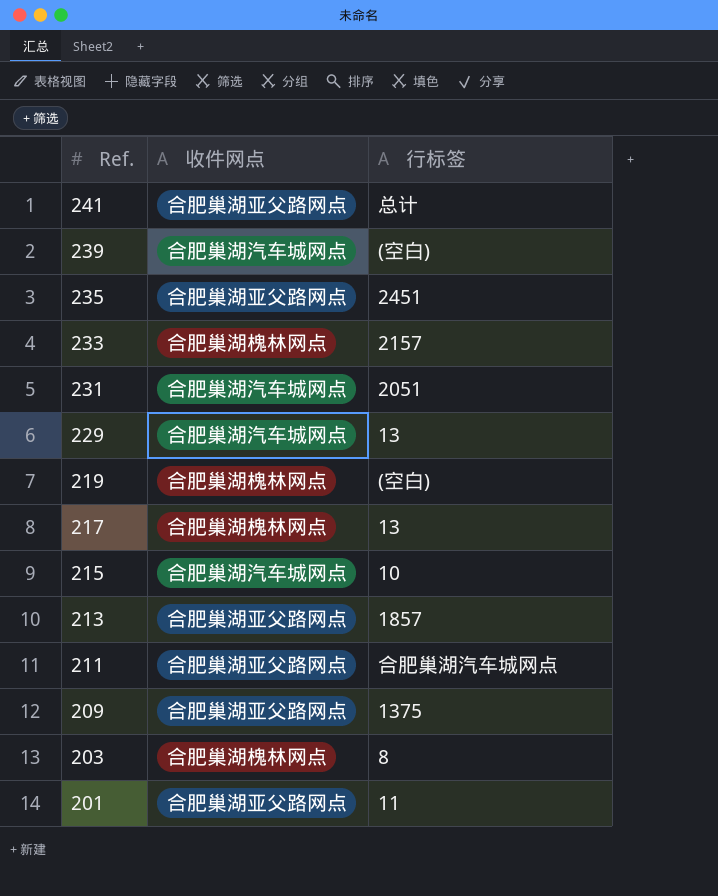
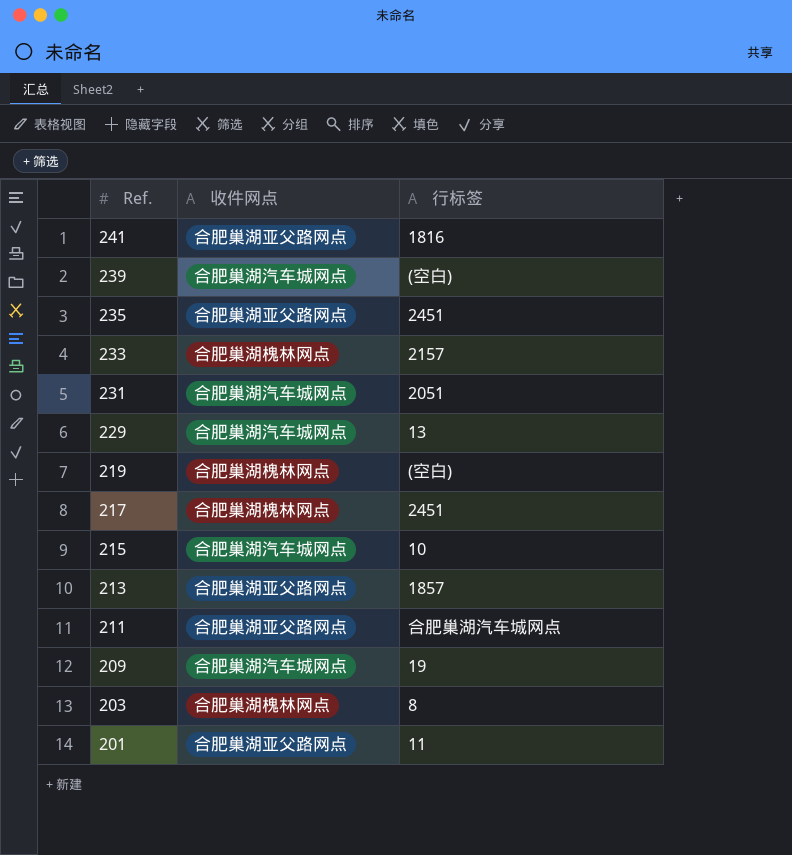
241 | 行标签: 总计 -> 1816
217 | 行标签: 13 -> 2451
209 | 收件网点: 合肥巢湖亚父路网点 -> 合肥巢湖汽车城网点
209 | 行标签: 1375 -> 19

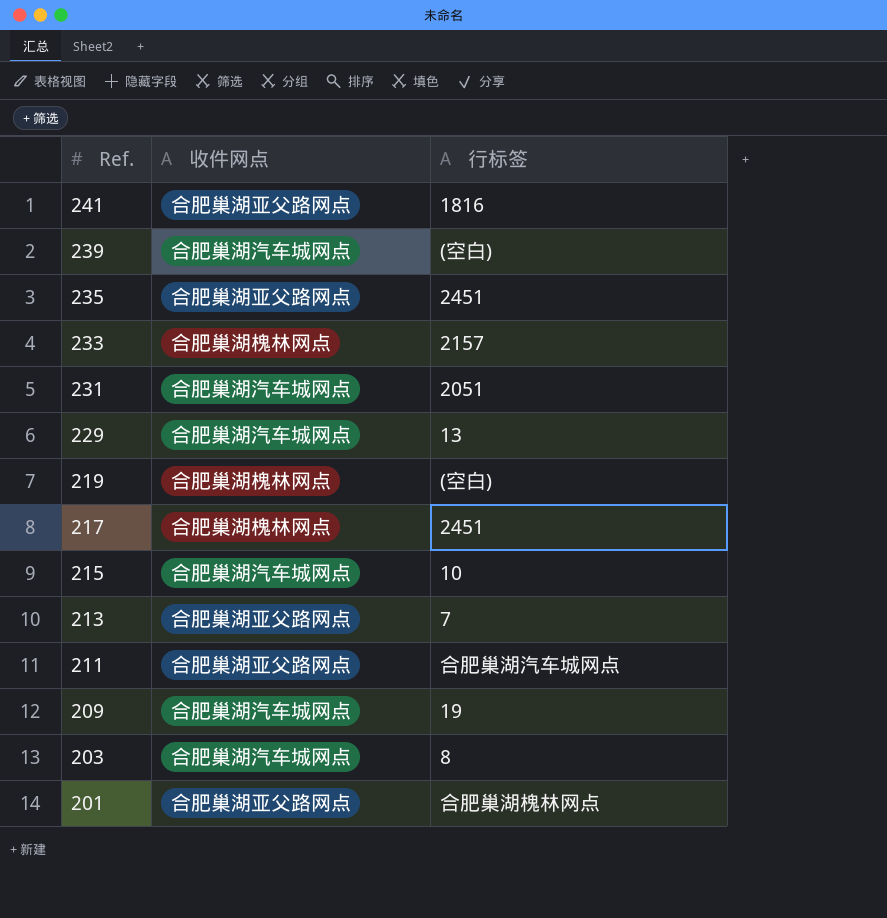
213 | 行标签: 1857 -> 7
203 | 收件网点: 合肥巢湖槐林网点 -> 合肥巢湖汽车城网点
201 | 行标签: 11 -> 合肥巢湖槐林网点

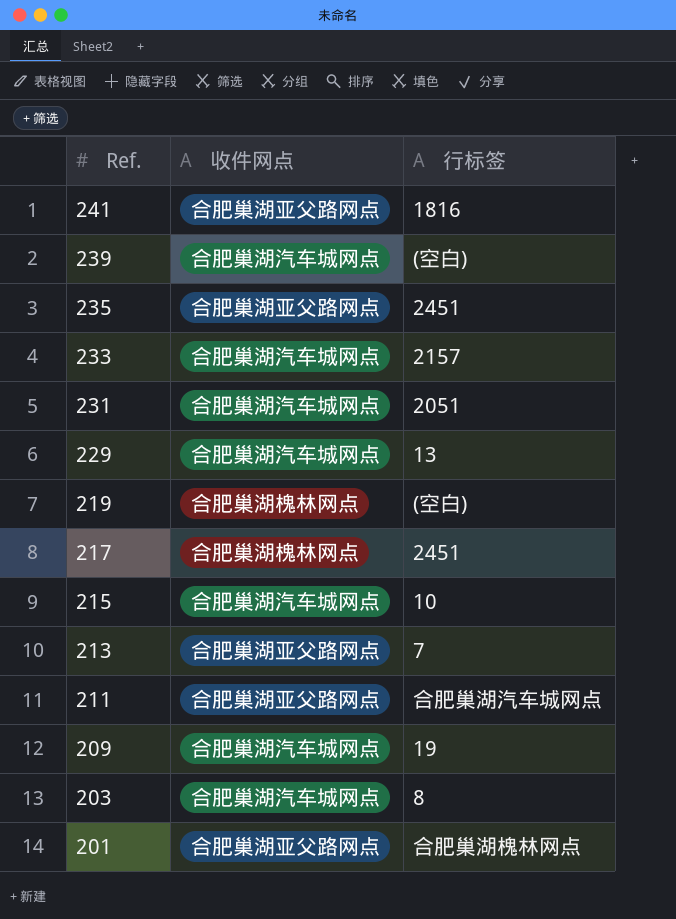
233 | 收件网点: 合肥巢湖槐林网点 -> 合肥巢湖汽车城网点

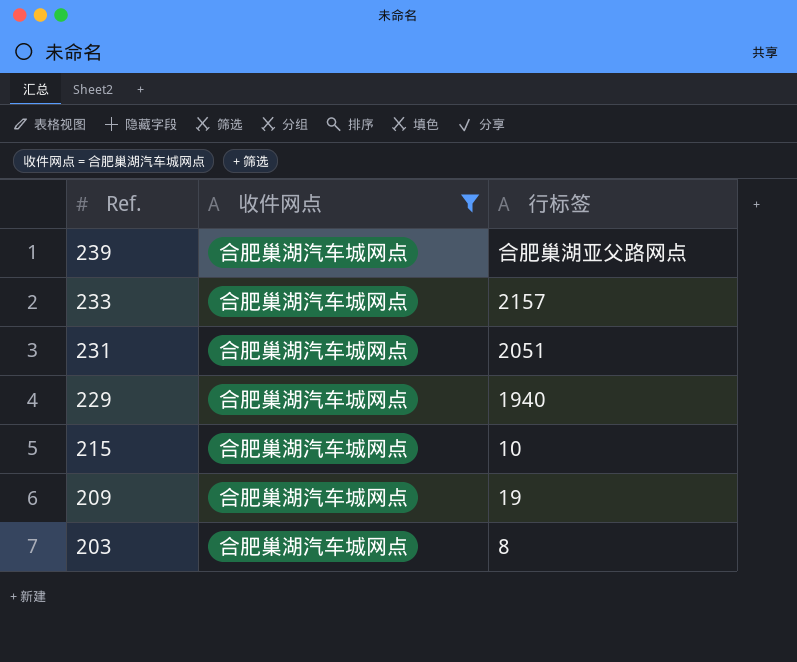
filter: none -> 收件网点 = 合肥巢湖汽车城网点
239 | 行标签: (空白) -> 合肥巢湖亚父路网点
229 | 行标签: 13 -> 1940

